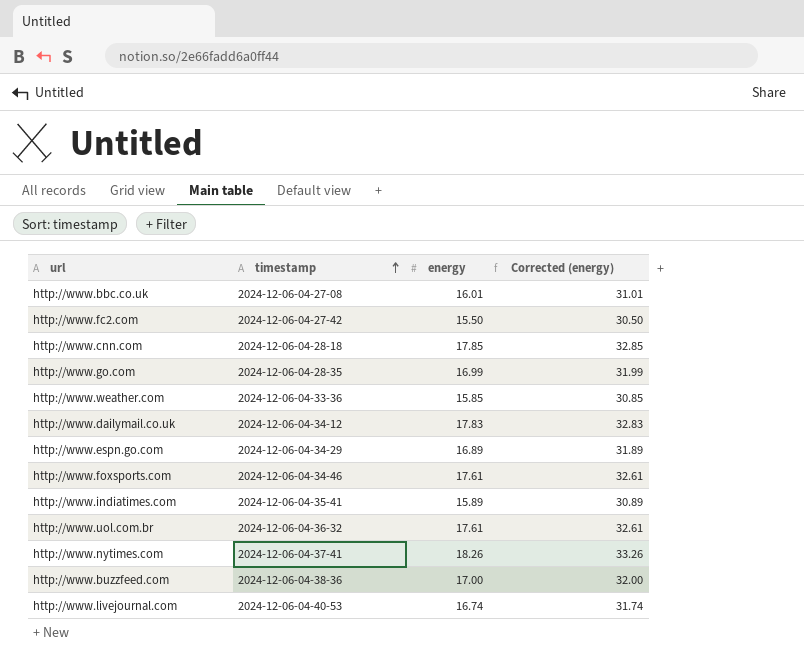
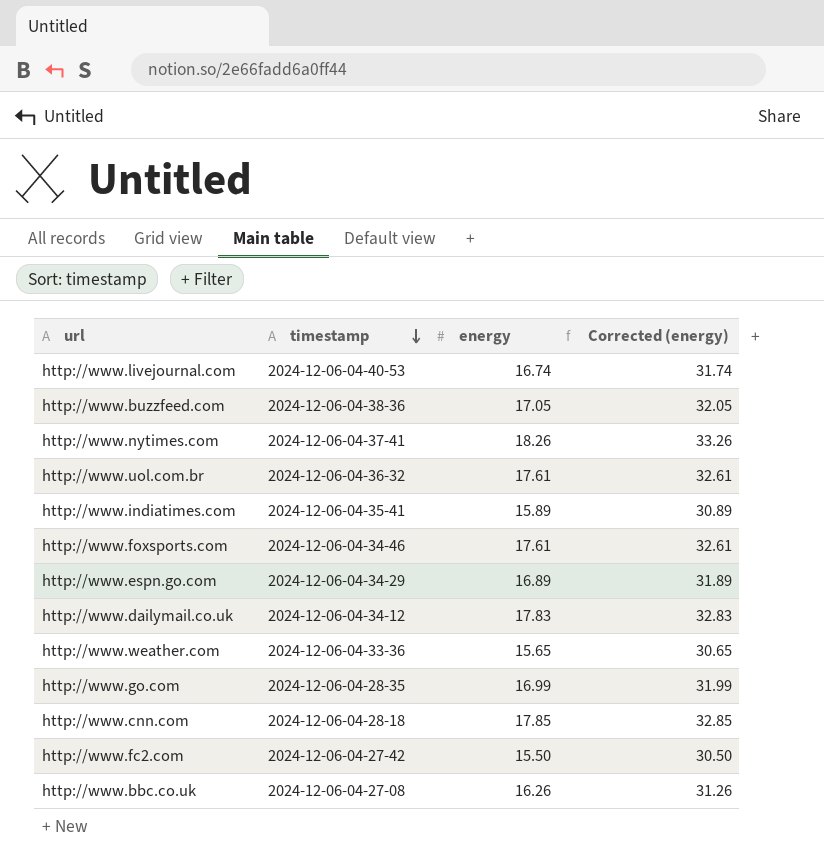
row order: timestamp ascending -> timestamp descending
http://www.buzzfeed.com | energy: 17.00 -> 17.05
http://www.buzzfeed.com | Corrected (energy): 32.00 -> 32.05
http://www.weather.com | energy: 15.85 -> 15.65
http://www.weather.com | Corrected (energy): 30.85 -> 30.65
http://www.bbc.co.uk | energy: 16.01 -> 16.26
http://www.bbc.co.uk | Corrected (energy): 31.01 -> 31.26

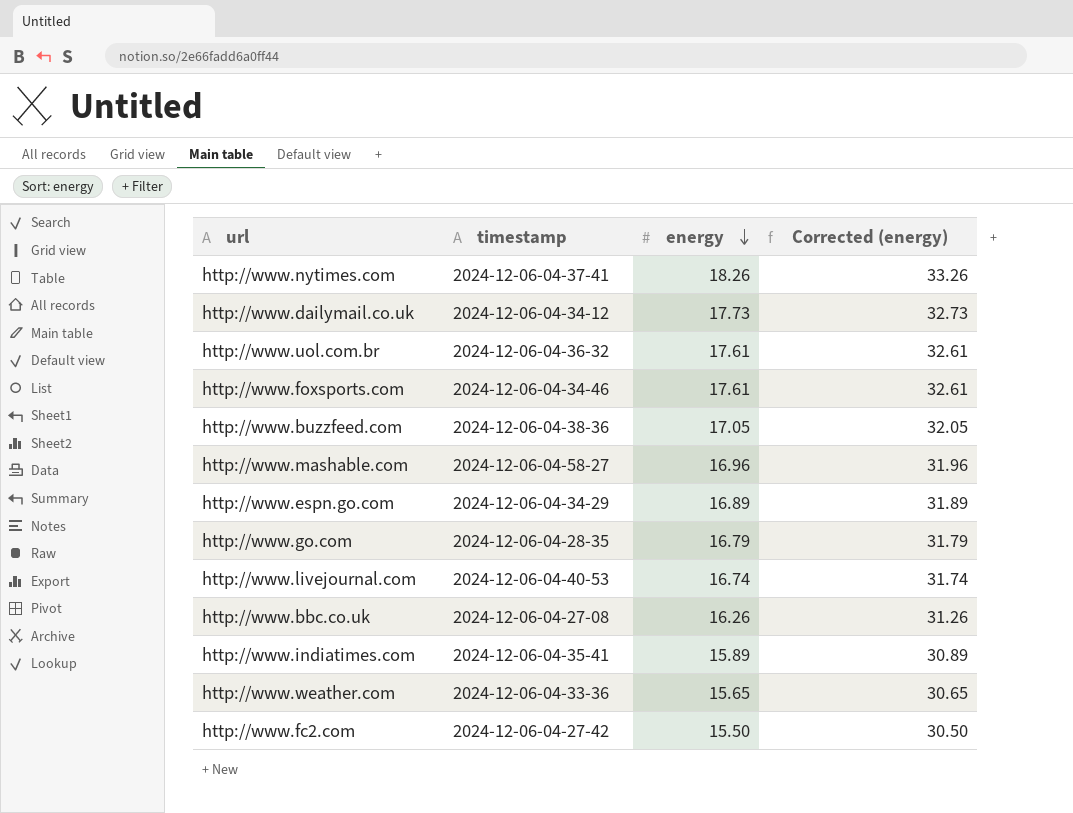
row order: timestamp descending -> energy descending
row http://www.cnn.com: 2024-12-06-04-28-18 | 17.85 | 32.85 -> none
http://www.dailymail.co.uk | energy: 17.83 -> 17.73
http://www.dailymail.co.uk | Corrected (energy): 32.83 -> 32.73
row http://www.mashable.com: none -> 2024-12-06-04-58-27 | 16.96 | 31.96
http://www.go.com | energy: 16.99 -> 16.79
http://www.go.com | Corrected (energy): 31.99 -> 31.79

